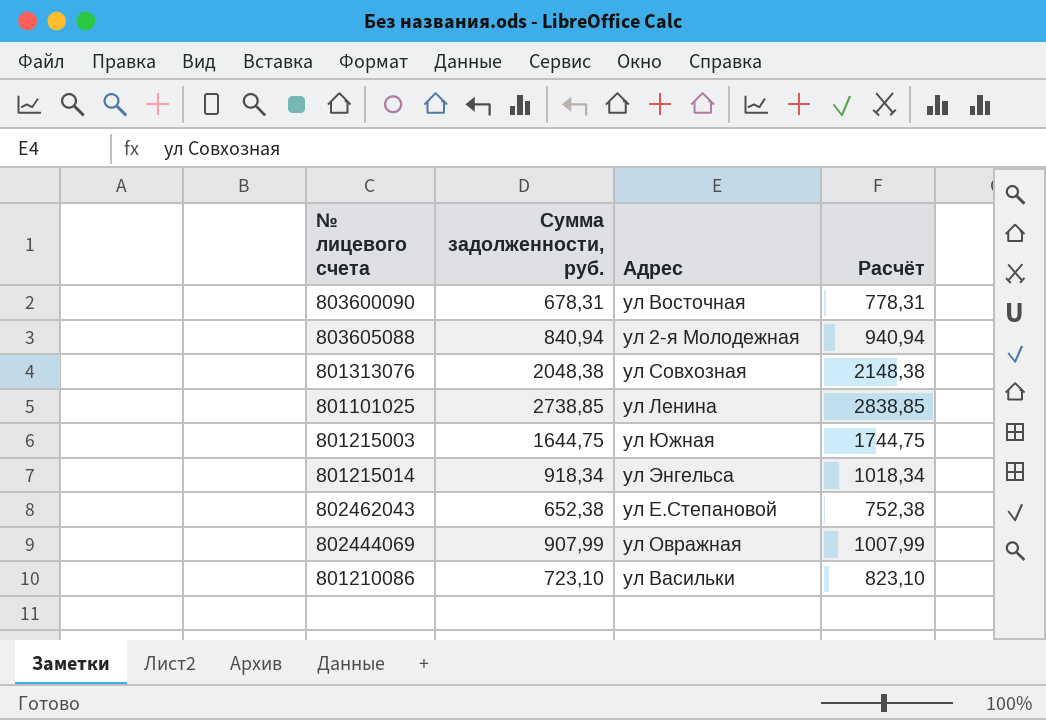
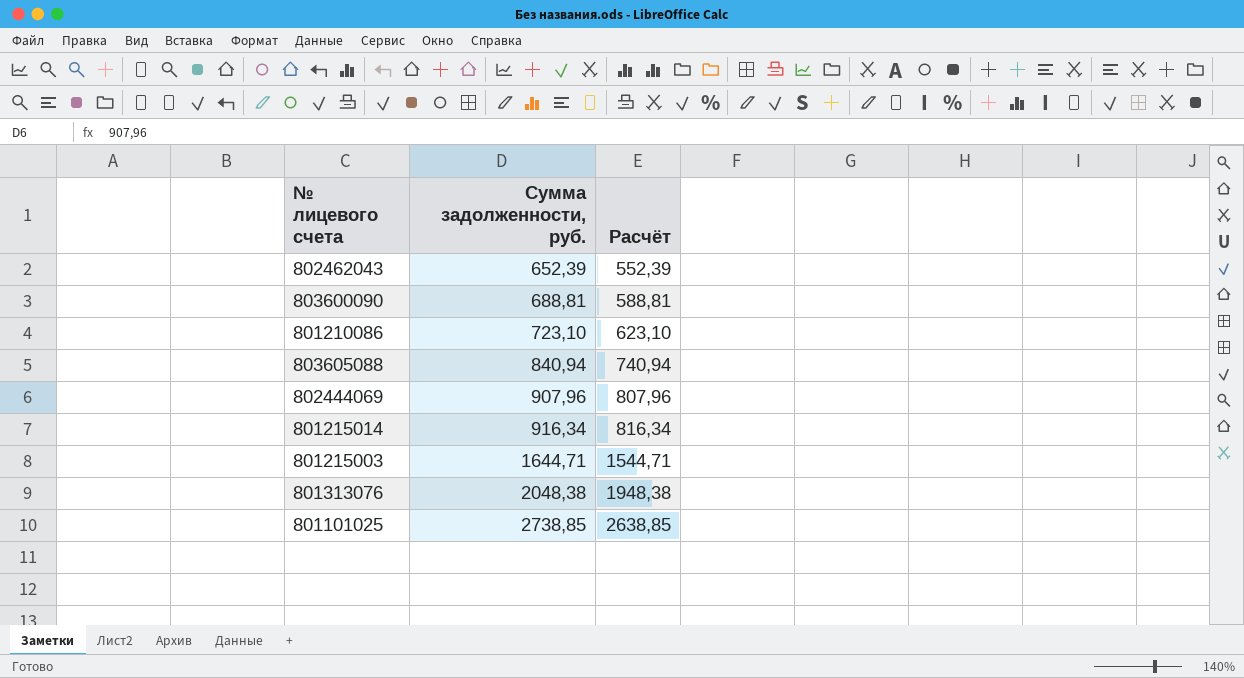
row order: none -> Сумма задолженности, руб. ascending
column Адрес | position: 3 -> none
column Расчёт | formula: [Сумма задолженности, руб.] + 100 -> [Сумма задолженности, руб.] - 100
802462043 | Сумма задолженности, руб.: 652,38 -> 652,39
803600090 | Сумма задолженности, руб.: 678,31 -> 688,81
802444069 | Сумма задолженности, руб.: 907,99 -> 907,96
801215014 | Сумма задолженности, руб.: 918,34 -> 916,34
801215003 | Сумма задолженности, руб.: 1644,75 -> 1644,71

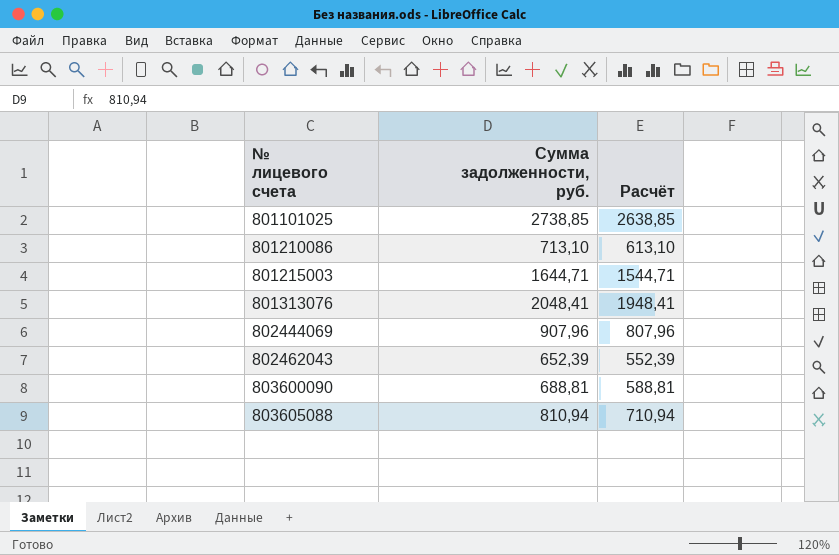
row order: Сумма задолженности, руб. ascending -> № лицевого счета ascending
row 801215014: 916,34 | 816,34 -> none
801210086 | Сумма задолженности, руб.: 723,10 -> 713,10
801210086 | Расчёт: 623,10 -> 613,10
801313076 | Сумма задолженности, руб.: 2048,38 -> 2048,41
801313076 | Расчёт: 1948,38 -> 1948,41
803605088 | Сумма задолженности, руб.: 840,94 -> 810,94
803605088 | Расчёт: 740,94 -> 710,94

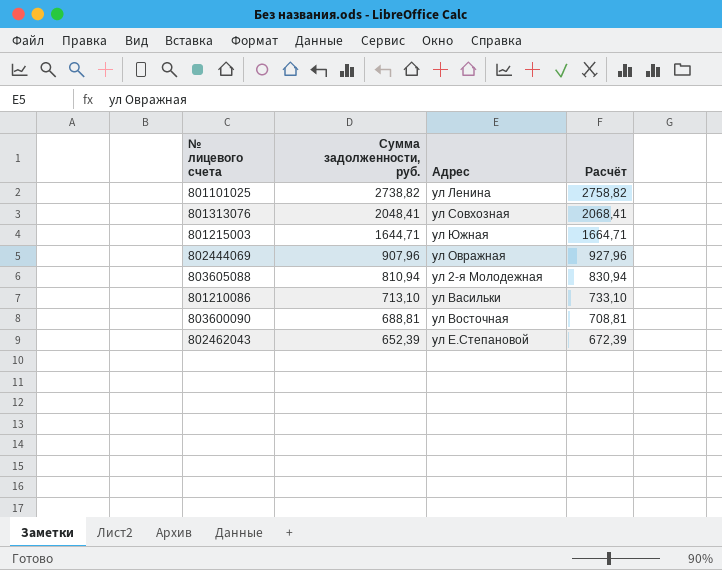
row order: № лицевого счета ascending -> Сумма задолженности, руб. descending
column Адрес | position: none -> 3
column Расчёт | formula: [Сумма задолженности, руб.] - 100 -> [Сумма задолженности, руб.] + 20
801101025 | Сумма задолженности, руб.: 2738,85 -> 2738,82

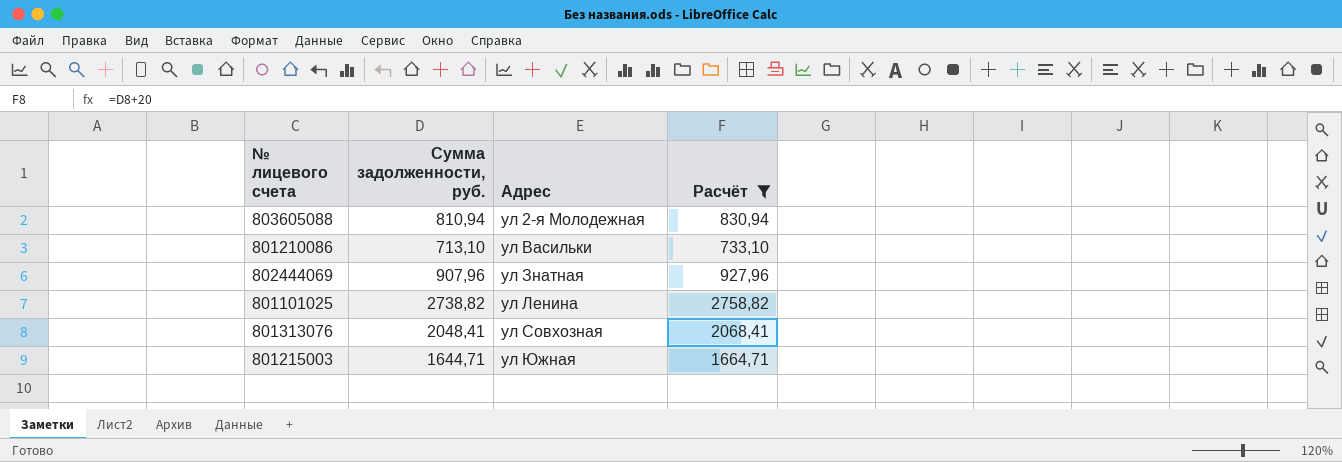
filter: none -> Расчёт >= 733,10
row order: Сумма задолженности, руб. descending -> Адрес ascending
802444069 | Адрес: ул Овражная -> ул Знатная

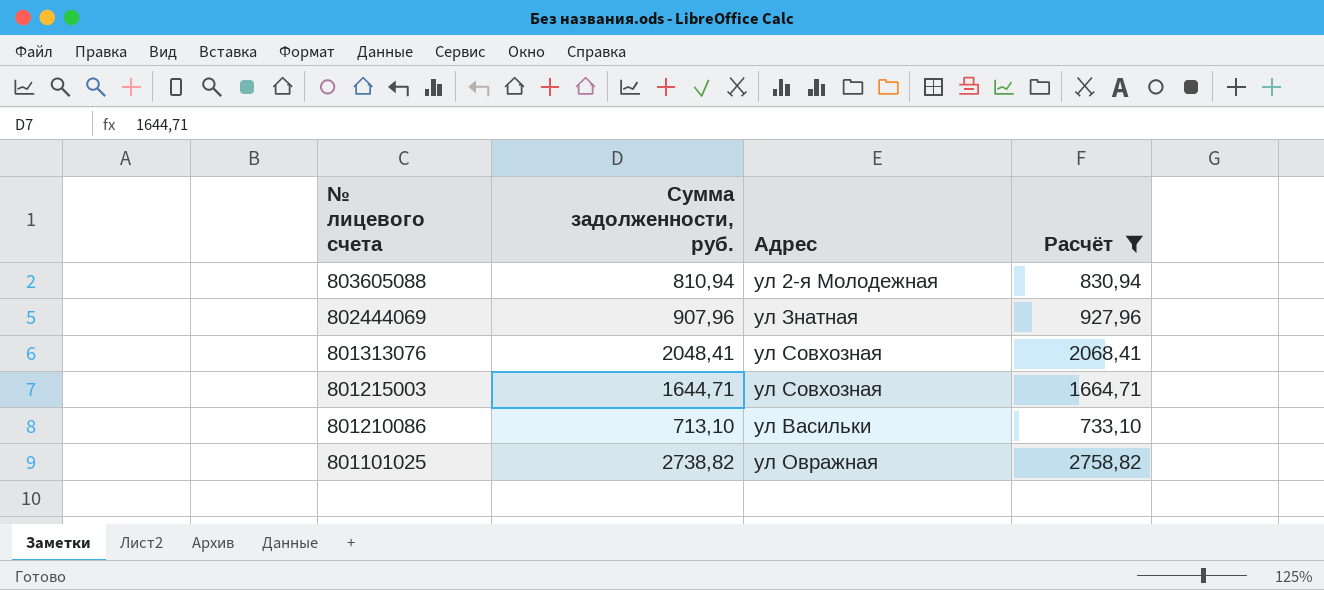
row order: Адрес ascending -> № лицевого счета descending
801215003 | Адрес: ул Южная -> ул Совхозная
801101025 | Адрес: ул Ленина -> ул Овражная

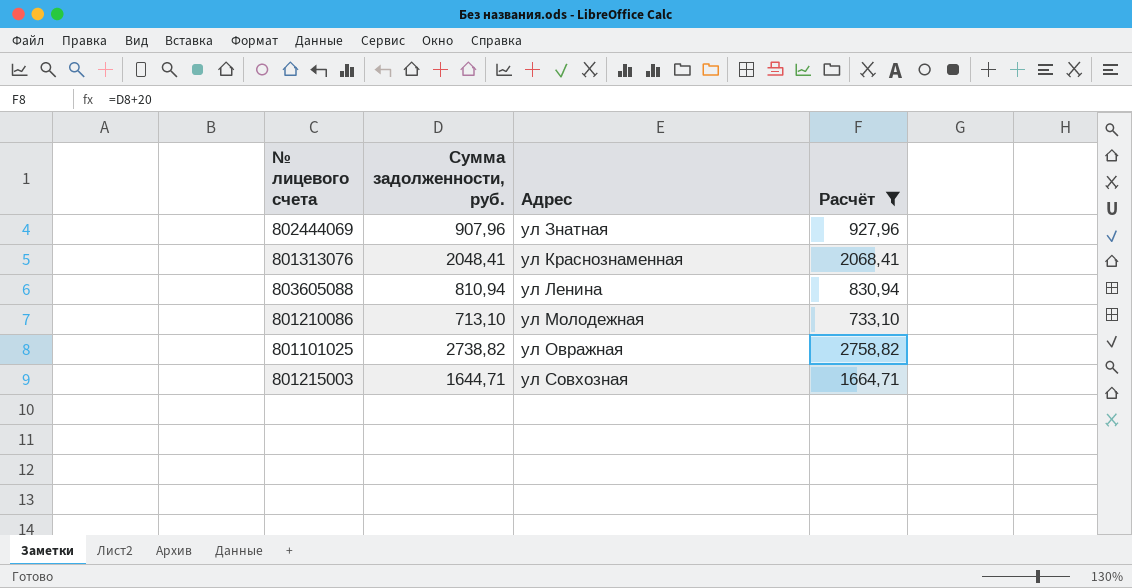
row order: № лицевого счета descending -> Адрес ascending
801313076 | Адрес: ул Совхозная -> ул Краснознаменная
803605088 | Адрес: ул 2-я Молодежная -> ул Ленина
801210086 | Адрес: ул Васильки -> ул Молодежная

